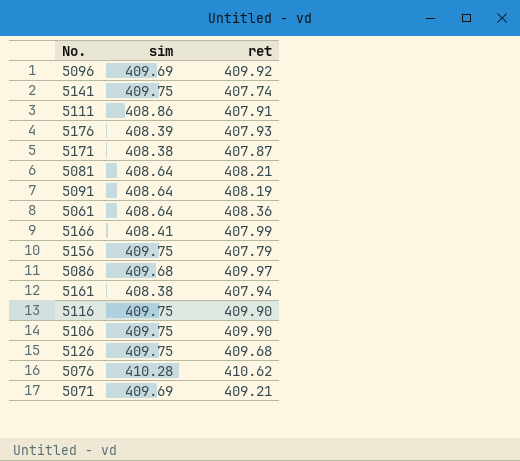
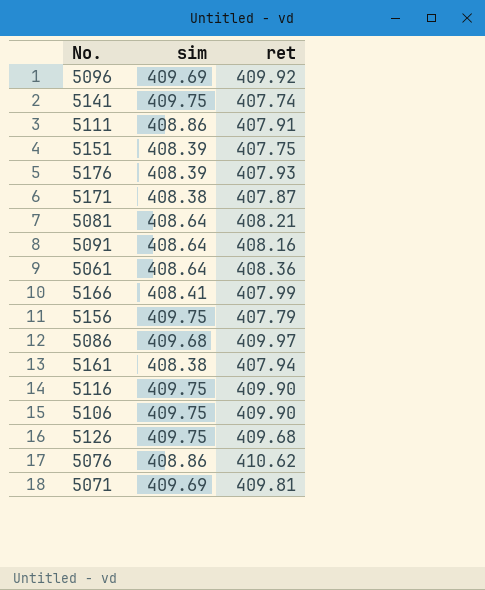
row 5151: none -> 408.39 | 407.75
5091 | ret: 408.19 -> 408.16
5076 | sim: 410.28 -> 408.86
5071 | ret: 409.21 -> 409.81

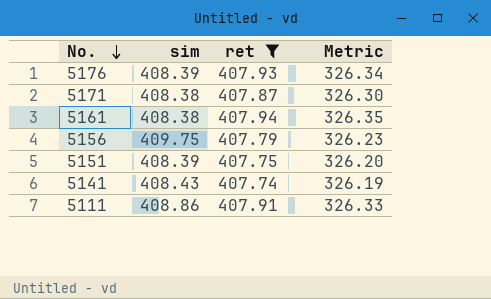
filter: none -> ret <= 407.94
row order: none -> No. descending
column Metric | formula: none -> [ret] * 0.8
5141 | sim: 409.75 -> 408.43

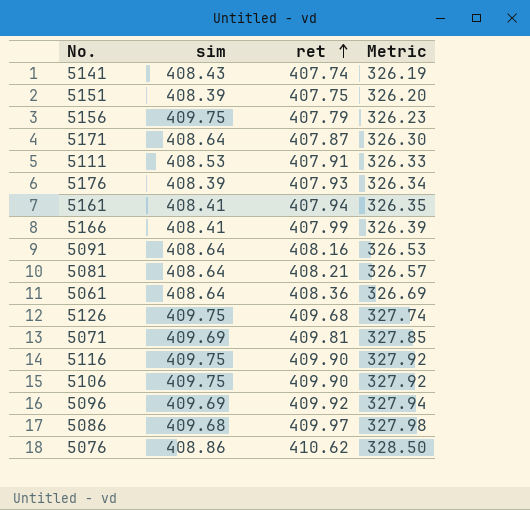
filter: ret <= 407.94 -> none
row order: No. descending -> ret ascending
5171 | sim: 408.38 -> 408.64
5111 | sim: 408.86 -> 408.53
5161 | sim: 408.38 -> 408.41

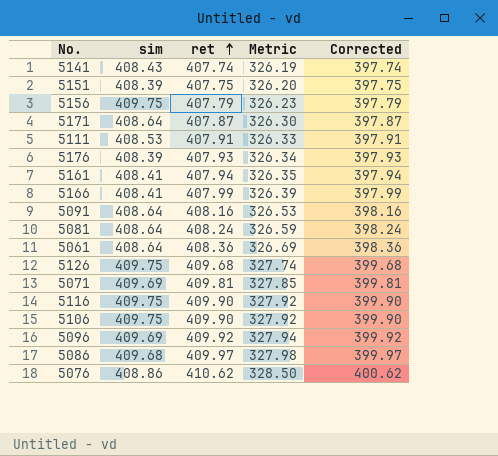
column Corrected | formula: none -> [ret] - 10
5081 | ret: 408.21 -> 408.24
5081 | Metric: 326.57 -> 326.59

